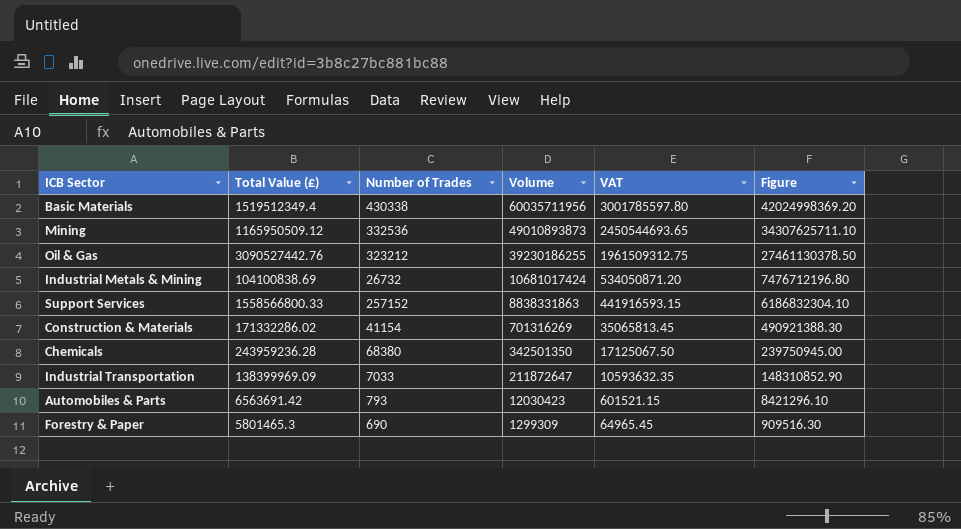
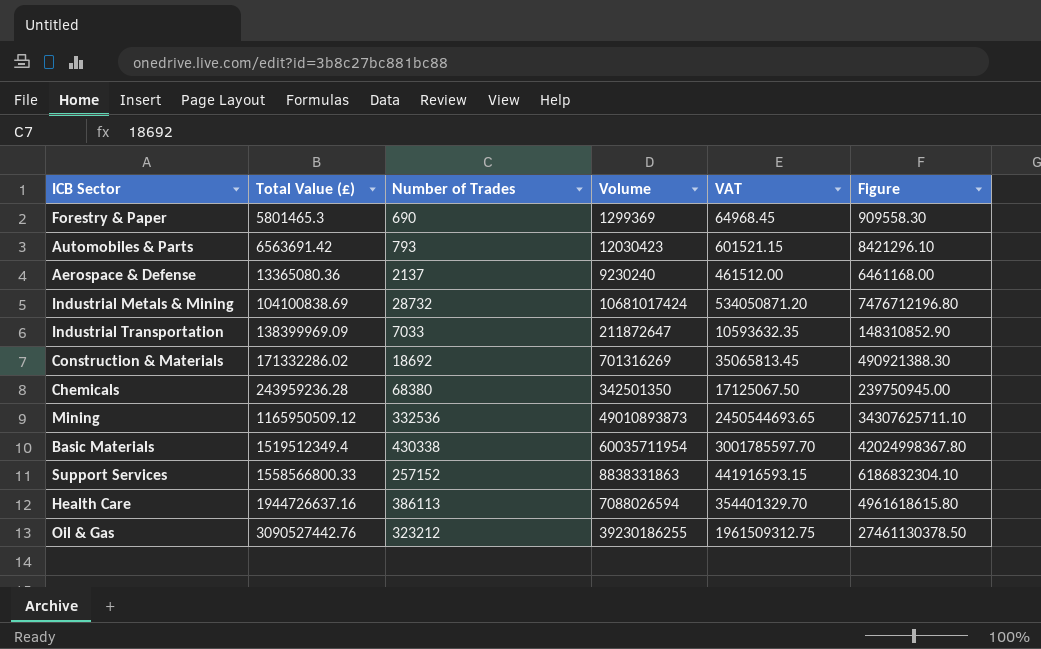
row order: Volume descending -> Total Value (£) ascending
Forestry & Paper | Volume: 1299309 -> 1299369
Forestry & Paper | VAT: 64965.45 -> 64968.45
Forestry & Paper | Figure: 909516.30 -> 909558.30
row Aerospace & Defense: none -> 13365080.36 | 2137 | 9230240 | 461512.00 | 6461168.00
Industrial Metals & Mining | Number of Trades: 26732 -> 28732
Construction & Materials | Number of Trades: 41154 -> 18692
Basic Materials | Volume: 60035711956 -> 60035711954
Basic Materials | VAT: 3001785597.80 -> 3001785597.70
Basic Materials | Figure: 42024998369.20 -> 42024998367.80
row Health Care: none -> 1944726637.16 | 386113 | 7088026594 | 354401329.70 | 4961618615.80

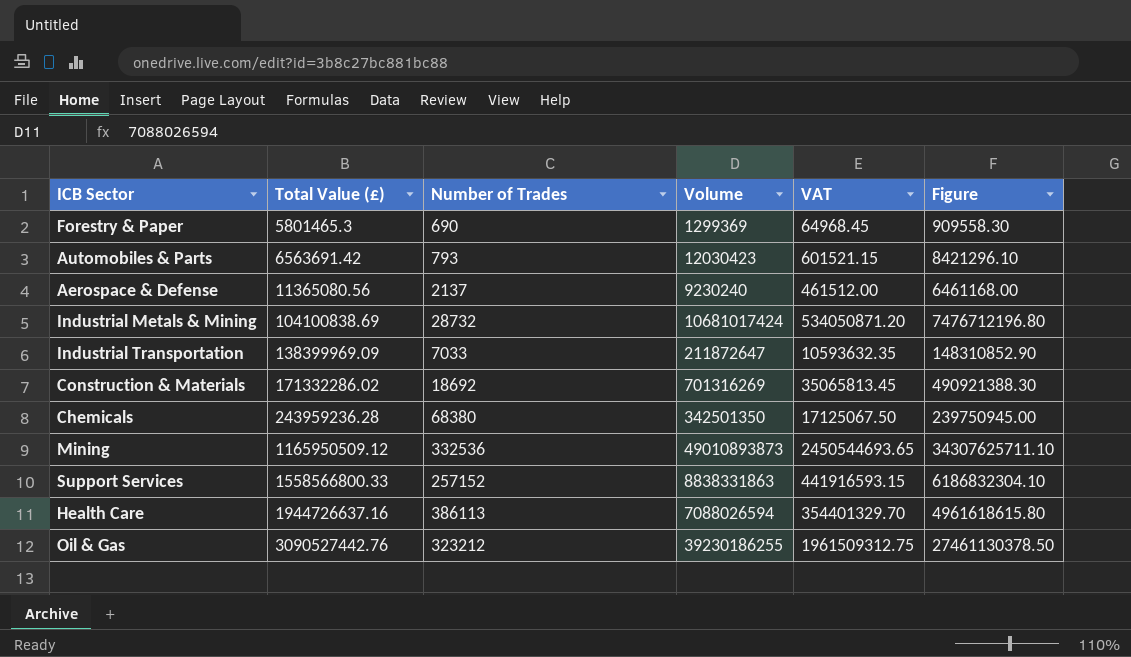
row Basic Materials: 1519512349.4 | 430338 | 60035711954 | 3001785597.70 | 42024998367.80 -> none
Aerospace & Defense | Total Value (£): 13365080.36 -> 11365080.56

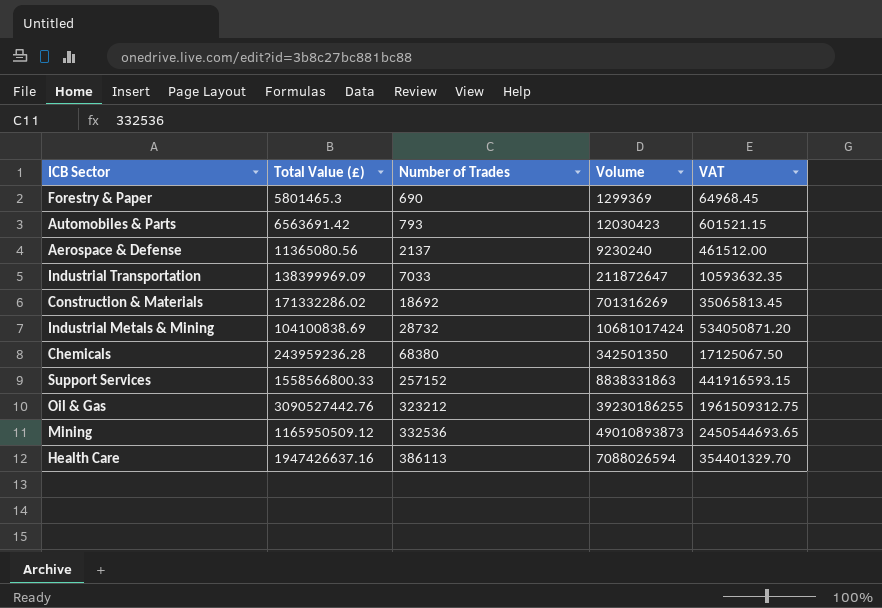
row order: Total Value (£) ascending -> Number of Trades ascending
column Figure | formula: [Volume] * 0.7 -> none
Health Care | Total Value (£): 1944726637.16 -> 1947426637.16

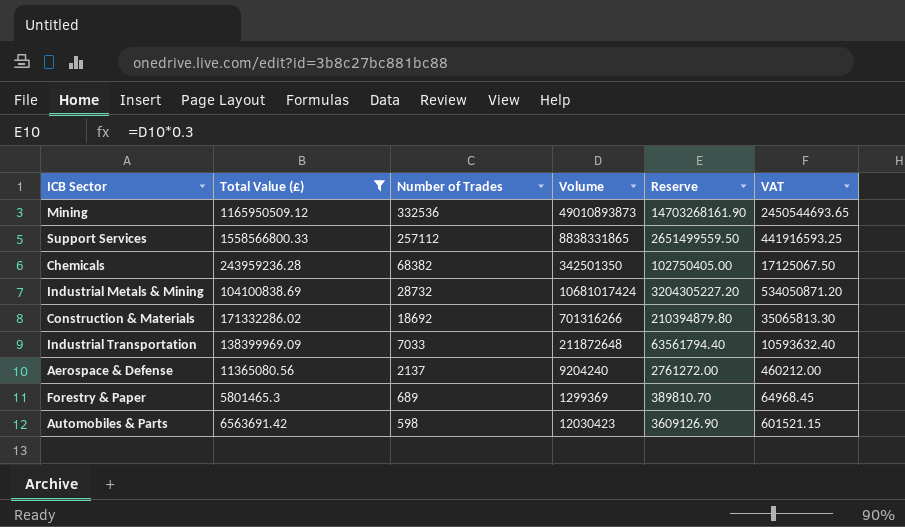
filter: none -> Total Value (£) <= 1558566800.33
row order: Number of Trades ascending -> Number of Trades descending
column Reserve | formula: none -> [Volume] * 0.3
Support Services | Number of Trades: 257152 -> 257112
Support Services | Volume: 8838331863 -> 8838331865
Support Services | VAT: 441916593.15 -> 441916593.25
Chemicals | Number of Trades: 68380 -> 68382
Construction & Materials | Volume: 701316269 -> 701316266
Construction & Materials | VAT: 35065813.45 -> 35065813.30
Industrial Transportation | Volume: 211872647 -> 211872648
Industrial Transportation | VAT: 10593632.35 -> 10593632.40
Aerospace & Defense | Volume: 9230240 -> 9204240
Aerospace & Defense | VAT: 461512.00 -> 460212.00
Forestry & Paper | Number of Trades: 690 -> 689
Automobiles & Parts | Number of Trades: 793 -> 598

